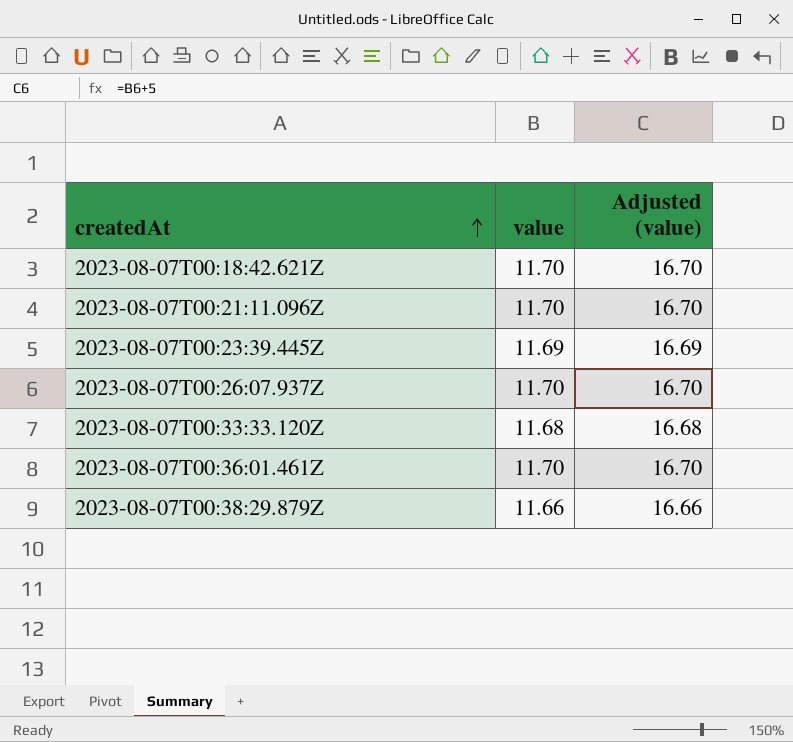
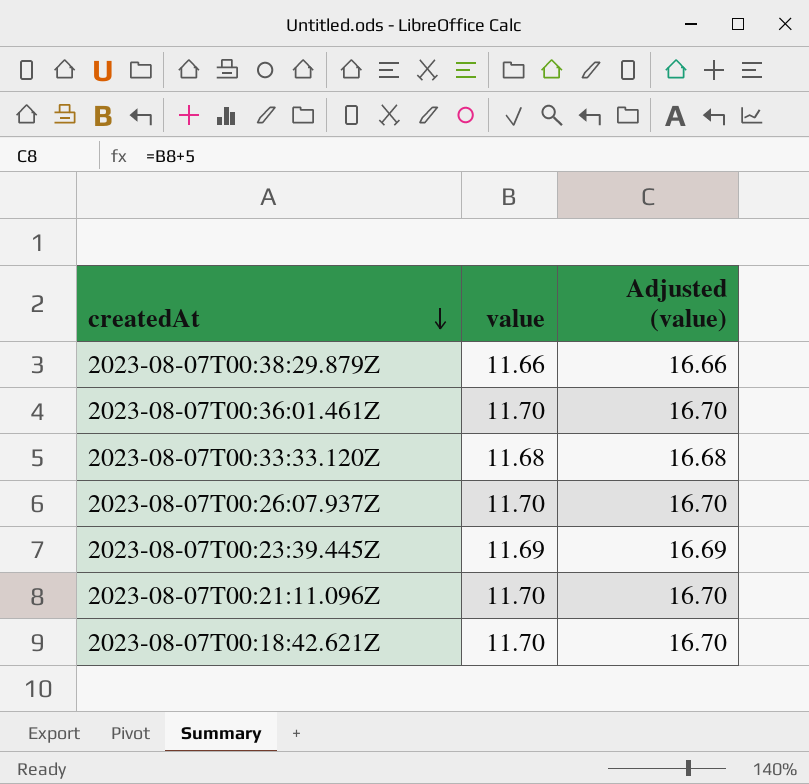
row order: createdAt ascending -> createdAt descending

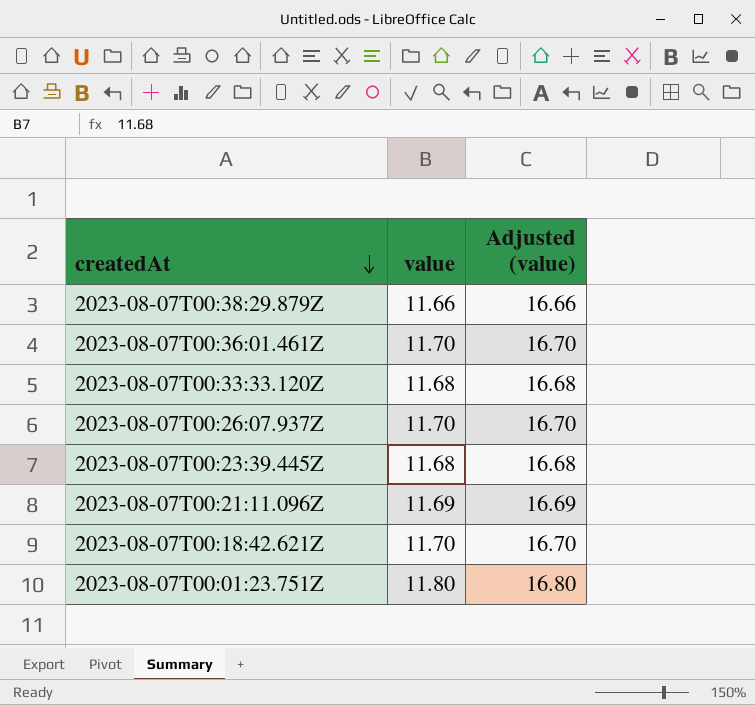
2023-08-07T00:23:39.445Z | value: 11.69 -> 11.68
2023-08-07T00:23:39.445Z | Adjusted (value): 16.69 -> 16.68
2023-08-07T00:21:11.096Z | value: 11.70 -> 11.69
2023-08-07T00:21:11.096Z | Adjusted (value): 16.70 -> 16.69
row 2023-08-07T00:01:23.751Z: none -> 11.80 | 16.80

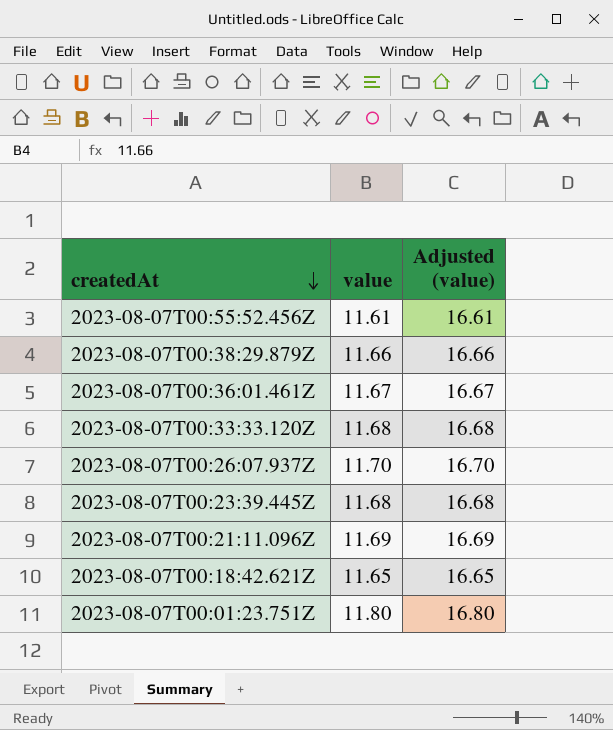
row 2023-08-07T00:55:52.456Z: none -> 11.61 | 16.61
2023-08-07T00:36:01.461Z | value: 11.70 -> 11.67
2023-08-07T00:36:01.461Z | Adjusted (value): 16.70 -> 16.67
2023-08-07T00:18:42.621Z | value: 11.70 -> 11.65
2023-08-07T00:18:42.621Z | Adjusted (value): 16.70 -> 16.65

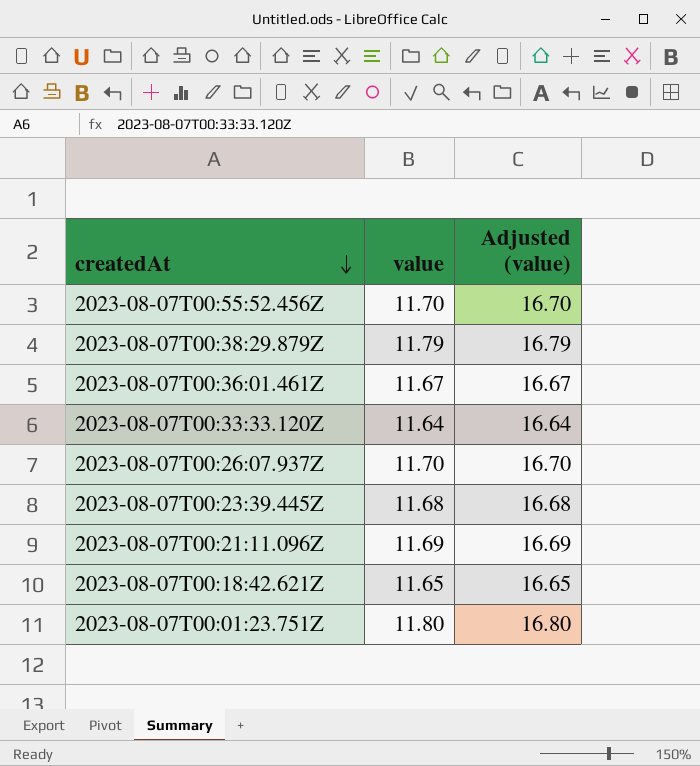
2023-08-07T00:55:52.456Z | value: 11.61 -> 11.70
2023-08-07T00:55:52.456Z | Adjusted (value): 16.61 -> 16.70
2023-08-07T00:38:29.879Z | value: 11.66 -> 11.79
2023-08-07T00:38:29.879Z | Adjusted (value): 16.66 -> 16.79
2023-08-07T00:33:33.120Z | value: 11.68 -> 11.64
2023-08-07T00:33:33.120Z | Adjusted (value): 16.68 -> 16.64

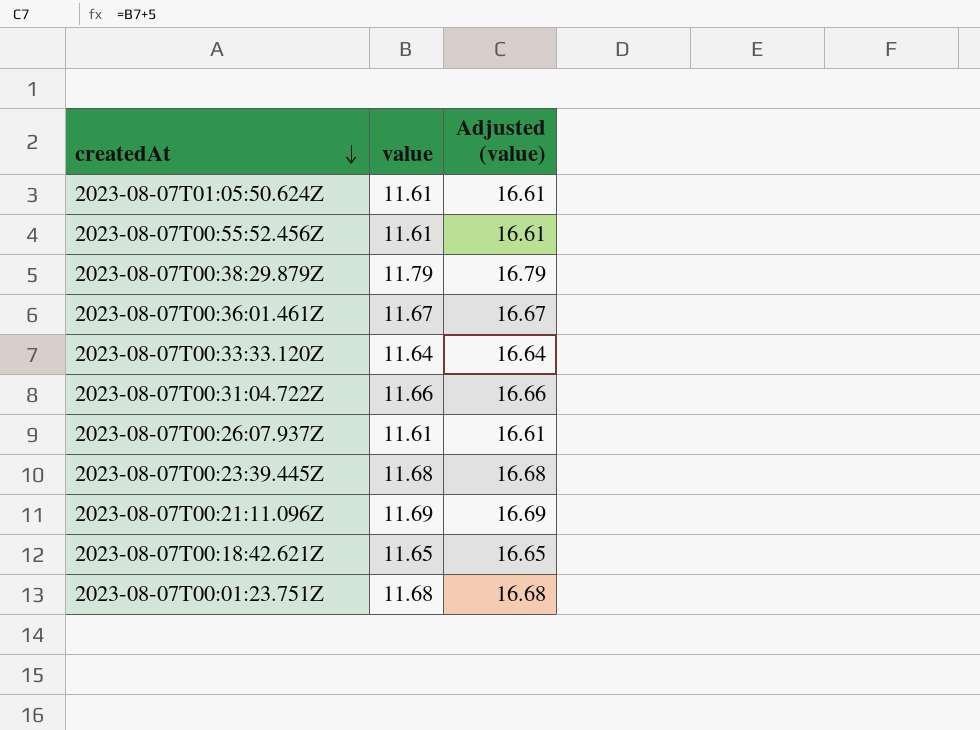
row 2023-08-07T01:05:50.624Z: none -> 11.61 | 16.61
2023-08-07T00:55:52.456Z | value: 11.70 -> 11.61
2023-08-07T00:55:52.456Z | Adjusted (value): 16.70 -> 16.61
row 2023-08-07T00:31:04.722Z: none -> 11.66 | 16.66
2023-08-07T00:26:07.937Z | value: 11.70 -> 11.61
2023-08-07T00:26:07.937Z | Adjusted (value): 16.70 -> 16.61
2023-08-07T00:01:23.751Z | value: 11.80 -> 11.68
2023-08-07T00:01:23.751Z | Adjusted (value): 16.80 -> 16.68

